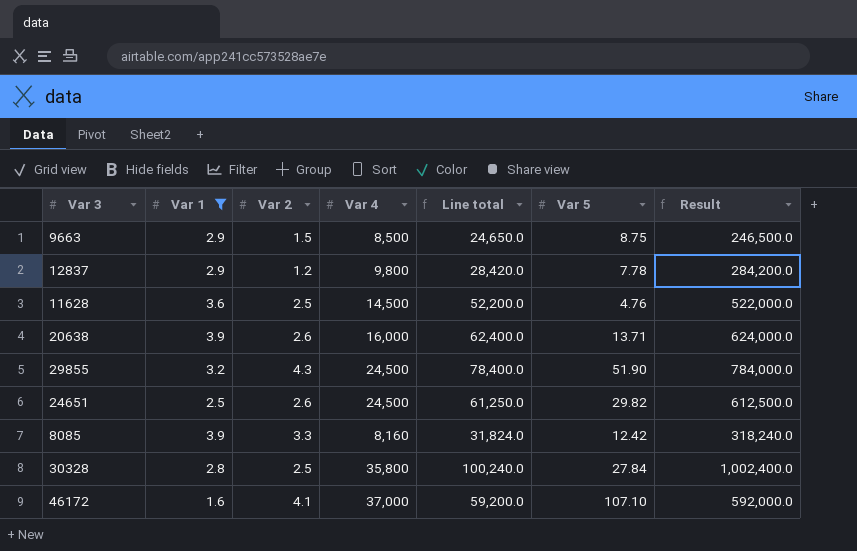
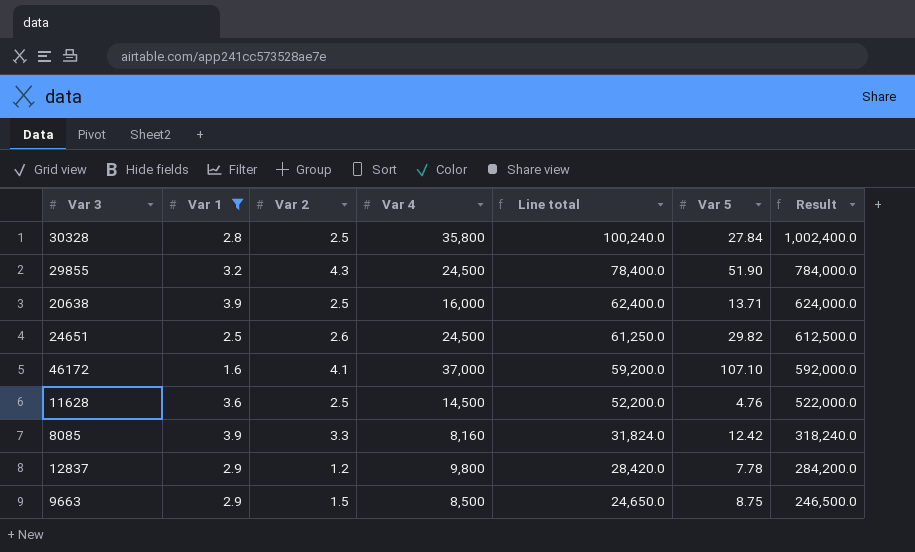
row order: none -> Line total descending
20638 | Var 2: 2.6 -> 2.5

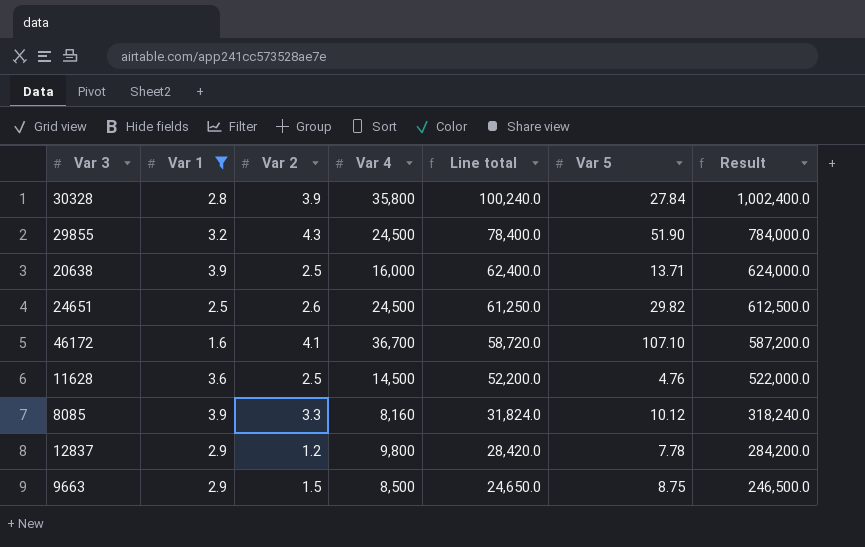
30328 | Var 2: 2.5 -> 3.9
46172 | Var 4: 37,000 -> 36,700
46172 | Line total: 59,200.0 -> 58,720.0
46172 | Result: 592,000.0 -> 587,200.0
8085 | Var 5: 12.42 -> 10.12

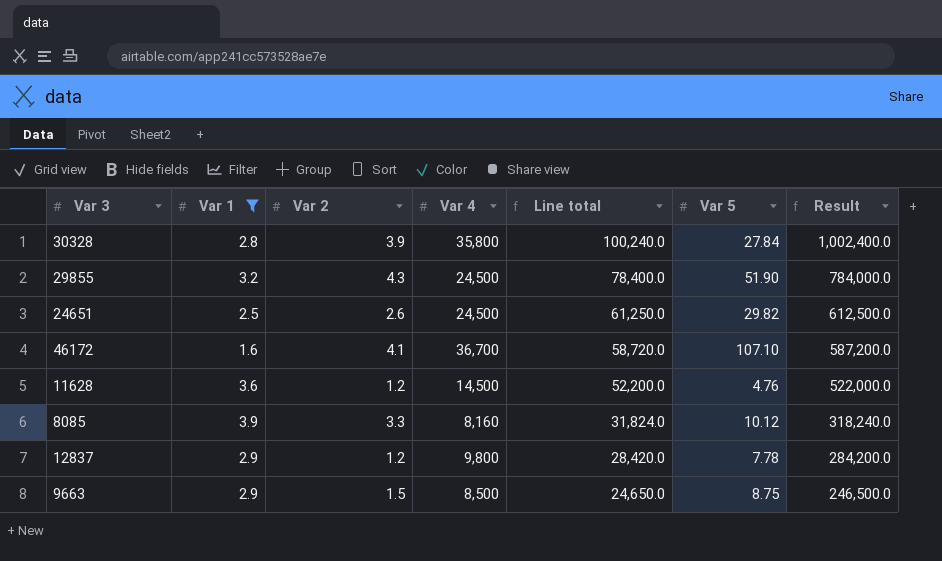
row 20638: 3.9 | 2.5 | 16,000 | 62,400.0 | 13.71 | 624,000.0 -> none
11628 | Var 2: 2.5 -> 1.2

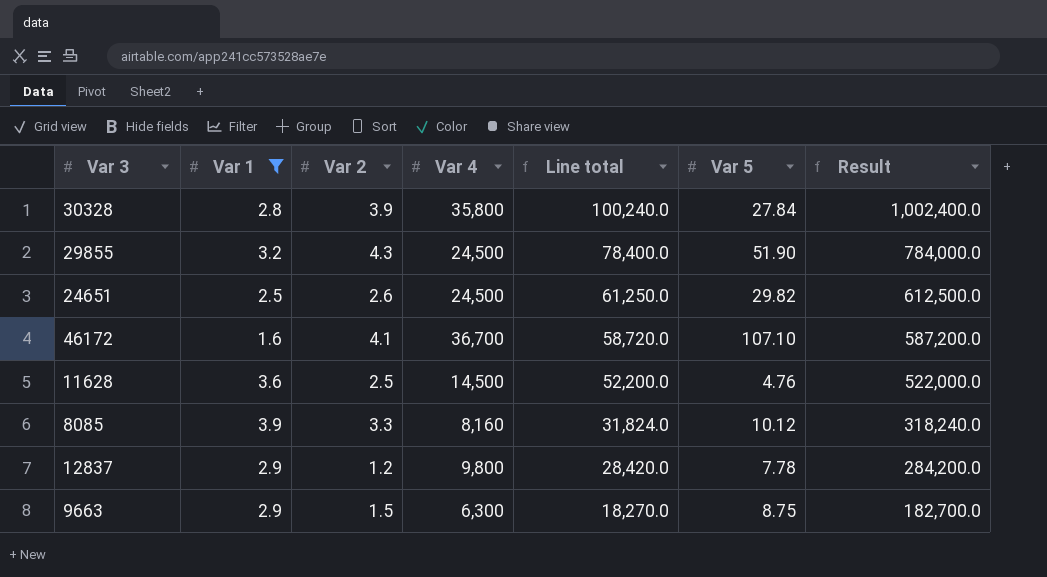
11628 | Var 2: 1.2 -> 2.5
9663 | Var 4: 8,500 -> 6,300
9663 | Line total: 24,650.0 -> 18,270.0
9663 | Result: 246,500.0 -> 182,700.0

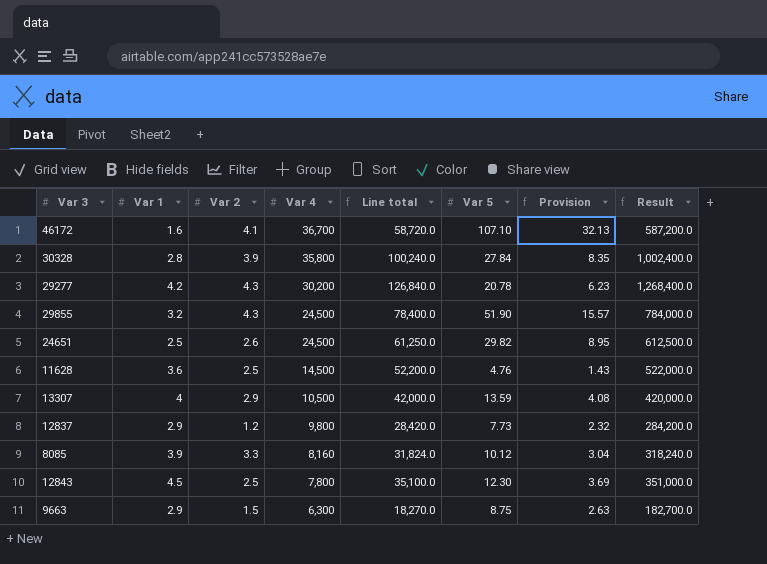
filter: Var 1 <= 3.9 -> none
row order: Line total descending -> Var 4 descending
column Provision | formula: none -> [Var 5] * 0.3
12837 | Var 5: 7.78 -> 7.73

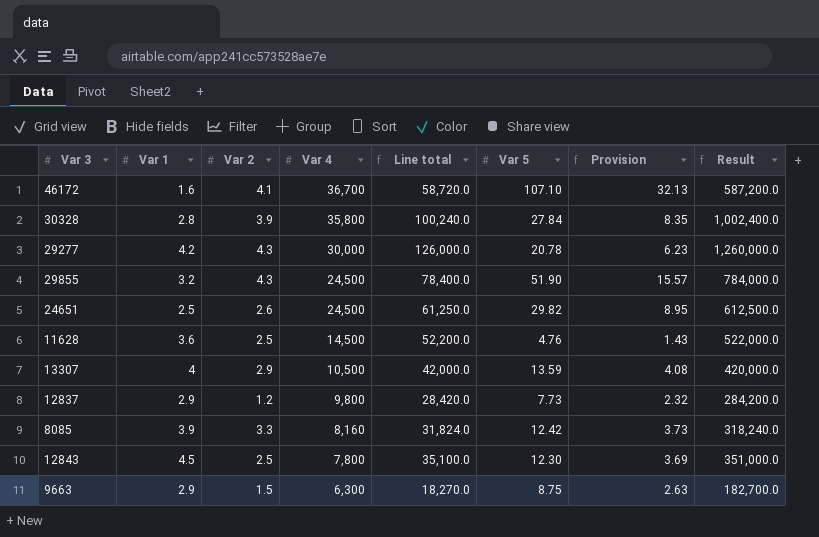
29277 | Var 4: 30,200 -> 30,000
29277 | Line total: 126,840.0 -> 126,000.0
29277 | Result: 1,268,400.0 -> 1,260,000.0
8085 | Var 5: 10.12 -> 12.42
8085 | Provision: 3.04 -> 3.73

